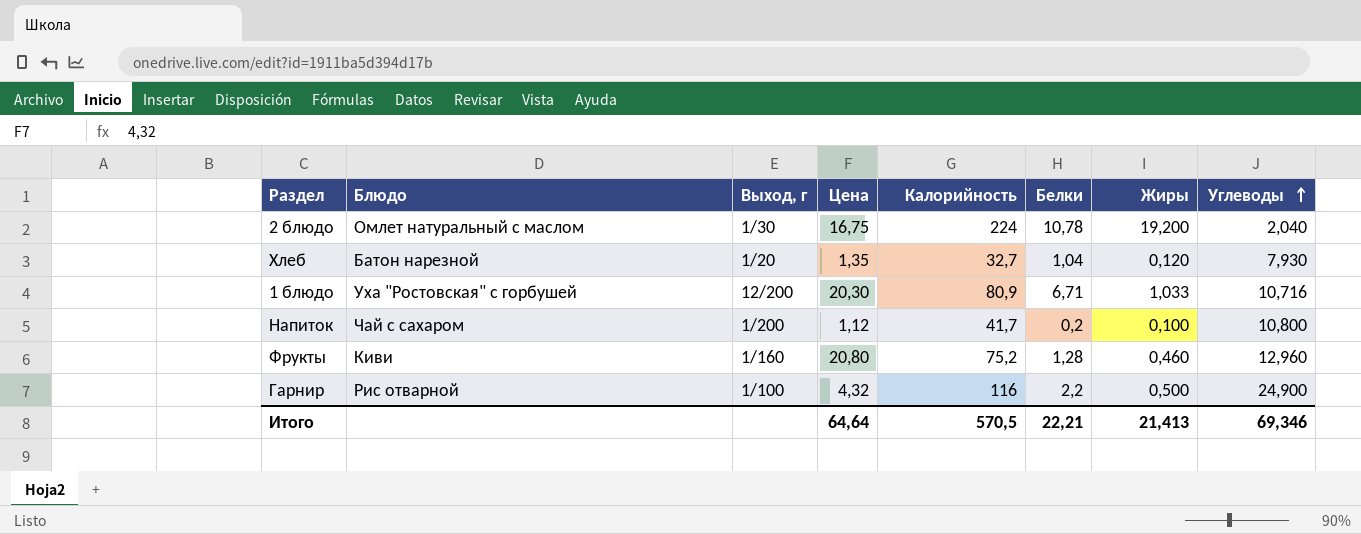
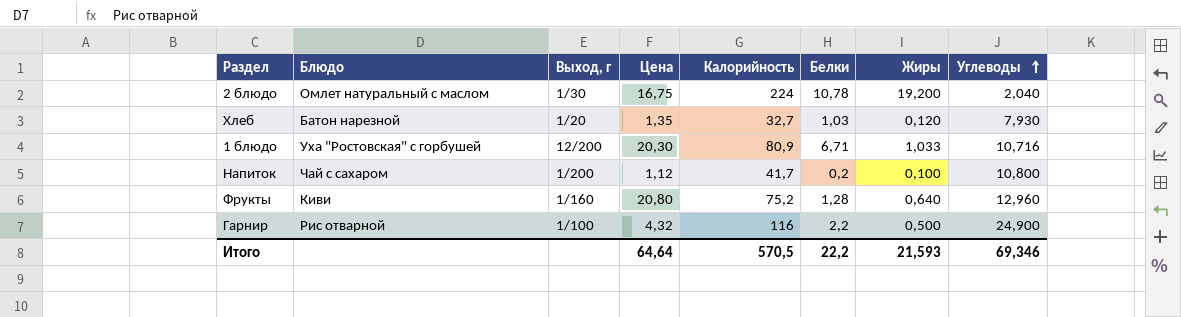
Хлеб | Белки: 1,04 -> 1,03
Фрукты | Жиры: 0,460 -> 0,640
Итого | Белки: 22,21 -> 22,2
Итого | Жиры: 21,413 -> 21,593

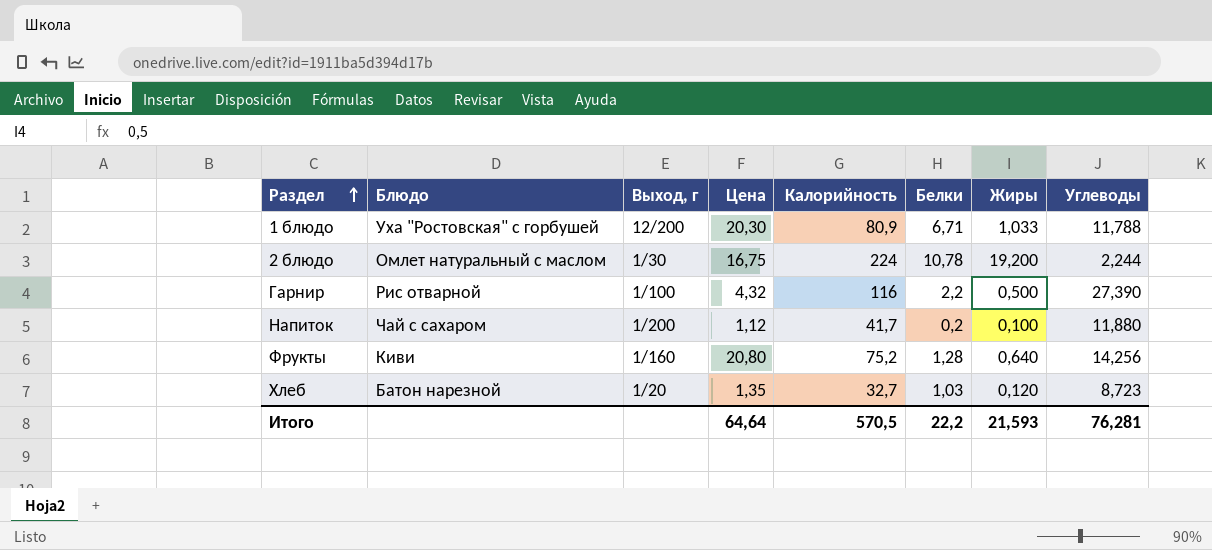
row order: Углеводы ascending -> Раздел ascending
1 блюдо | Углеводы: 10,716 -> 11,788
2 блюдо | Углеводы: 2,040 -> 2,244
Гарнир | Углеводы: 24,900 -> 27,390
Напиток | Углеводы: 10,800 -> 11,880
Фрукты | Углеводы: 12,960 -> 14,256
Хлеб | Углеводы: 7,930 -> 8,723
Итого | Углеводы: 69,346 -> 76,281

